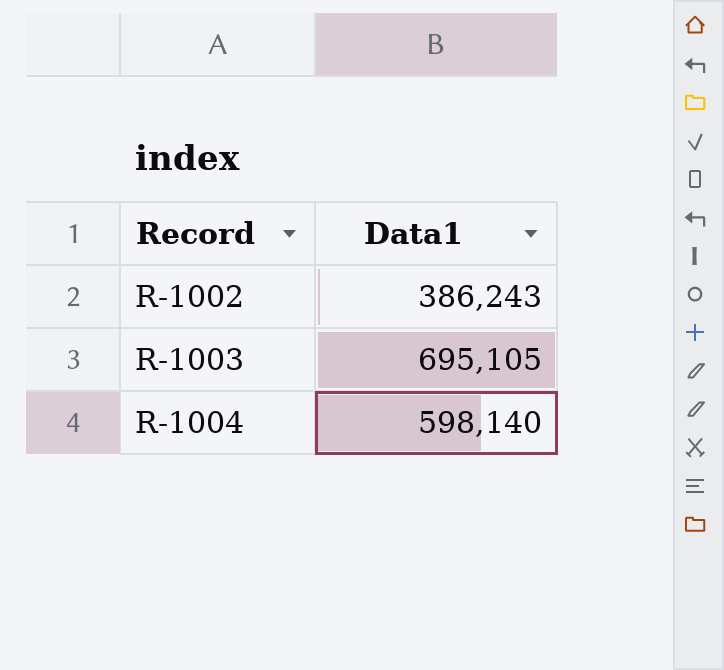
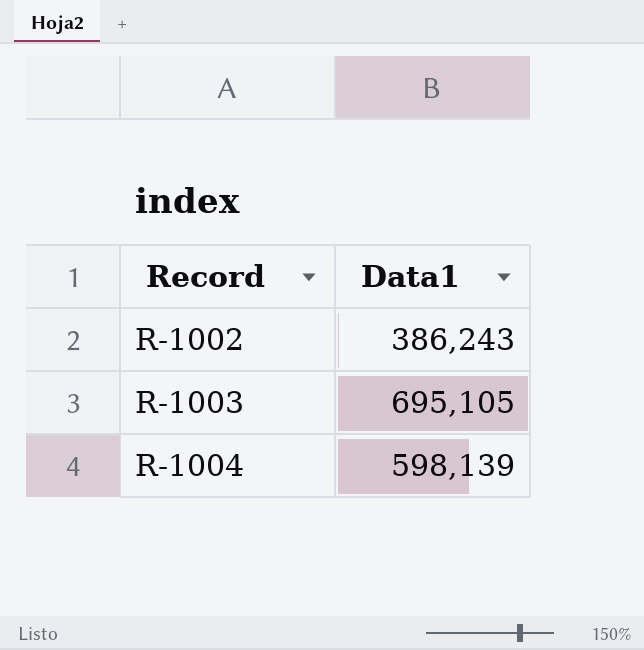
R-1004 | Data1: 598,140 -> 598,139

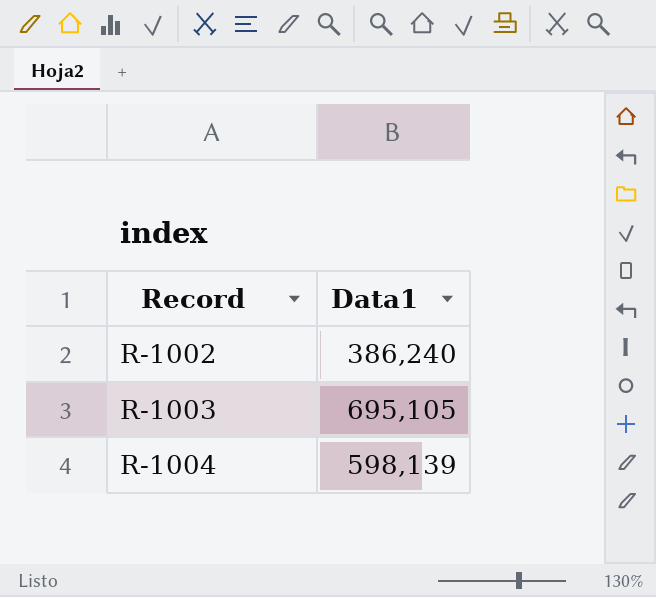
R-1002 | Data1: 386,243 -> 386,240

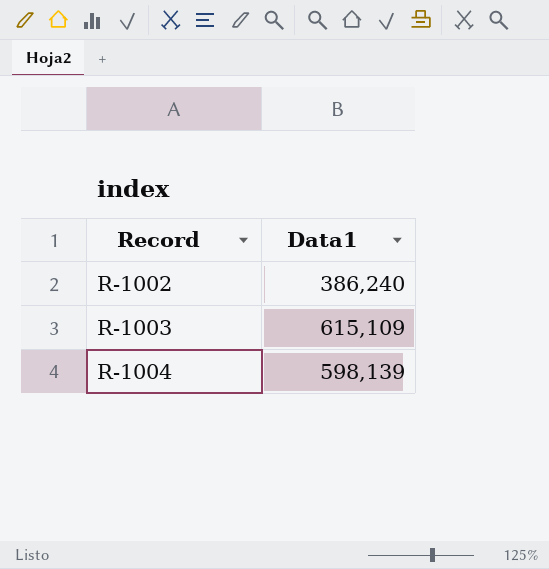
R-1003 | Data1: 695,105 -> 615,109

